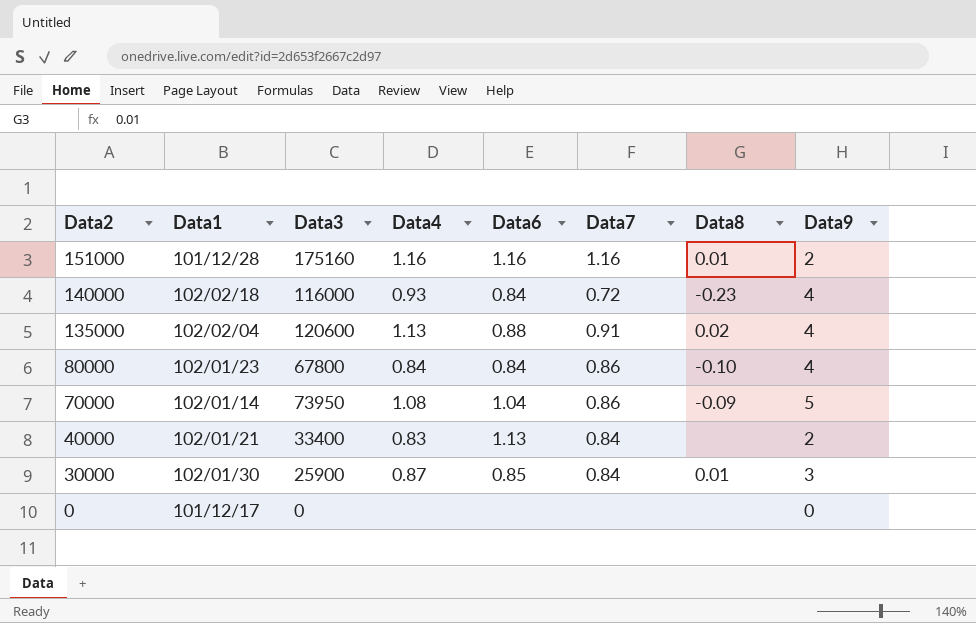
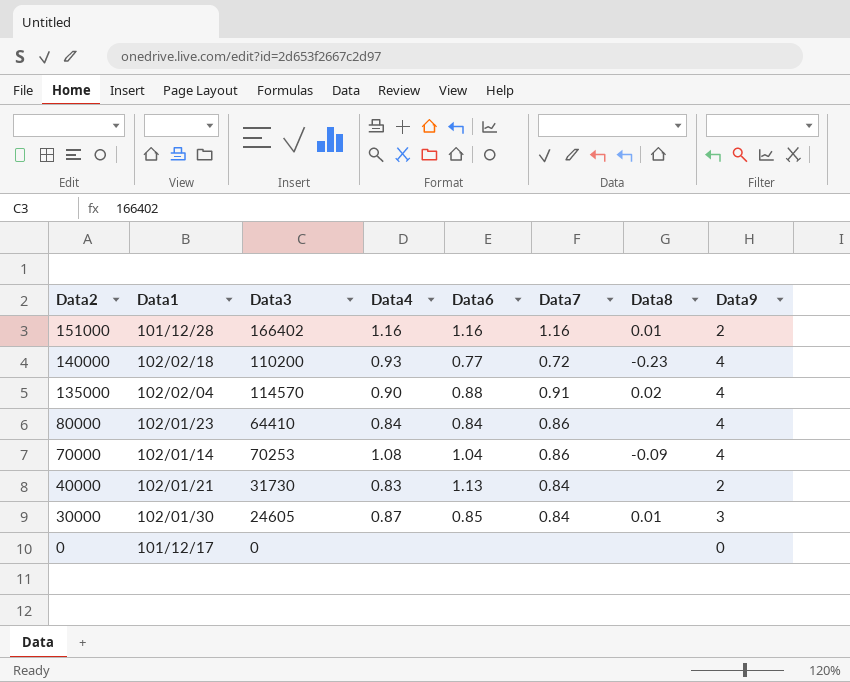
151000 | Data3: 175160 -> 166402
140000 | Data3: 116000 -> 110200
140000 | Data6: 0.84 -> 0.77
135000 | Data3: 120600 -> 114570
135000 | Data4: 1.13 -> 0.90
80000 | Data3: 67800 -> 64410
80000 | Data8: -0.10 -> none
70000 | Data3: 73950 -> 70253
70000 | Data9: 5 -> 4
40000 | Data3: 33400 -> 31730
30000 | Data3: 25900 -> 24605

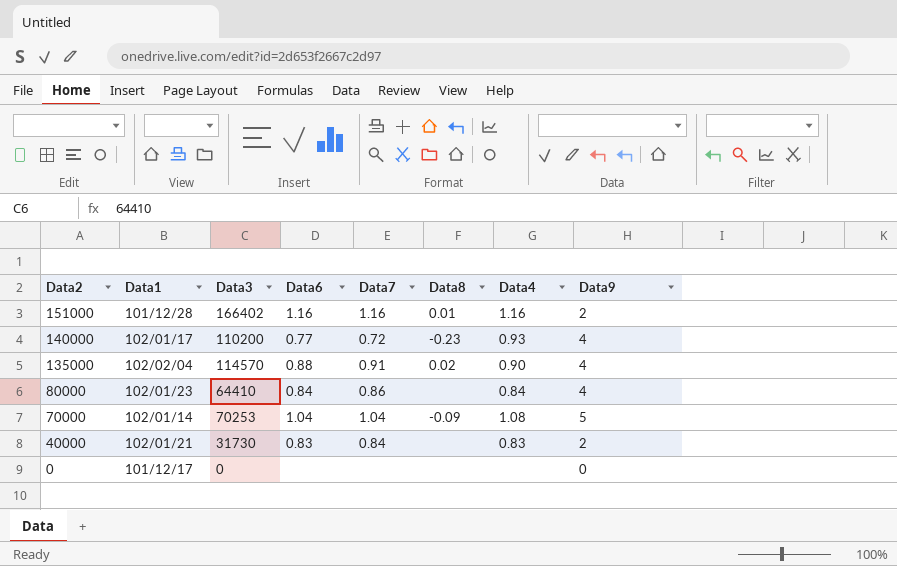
column Data4 | position: 4 -> 7
row 30000: 102/01/30 | 24605 | 0.87 | 0.85 | 0.84 | 0.01 | 3 -> none
140000 | Data1: 102/02/18 -> 102/01/17
70000 | Data7: 0.86 -> 1.04
70000 | Data9: 4 -> 5
40000 | Data6: 1.13 -> 0.83

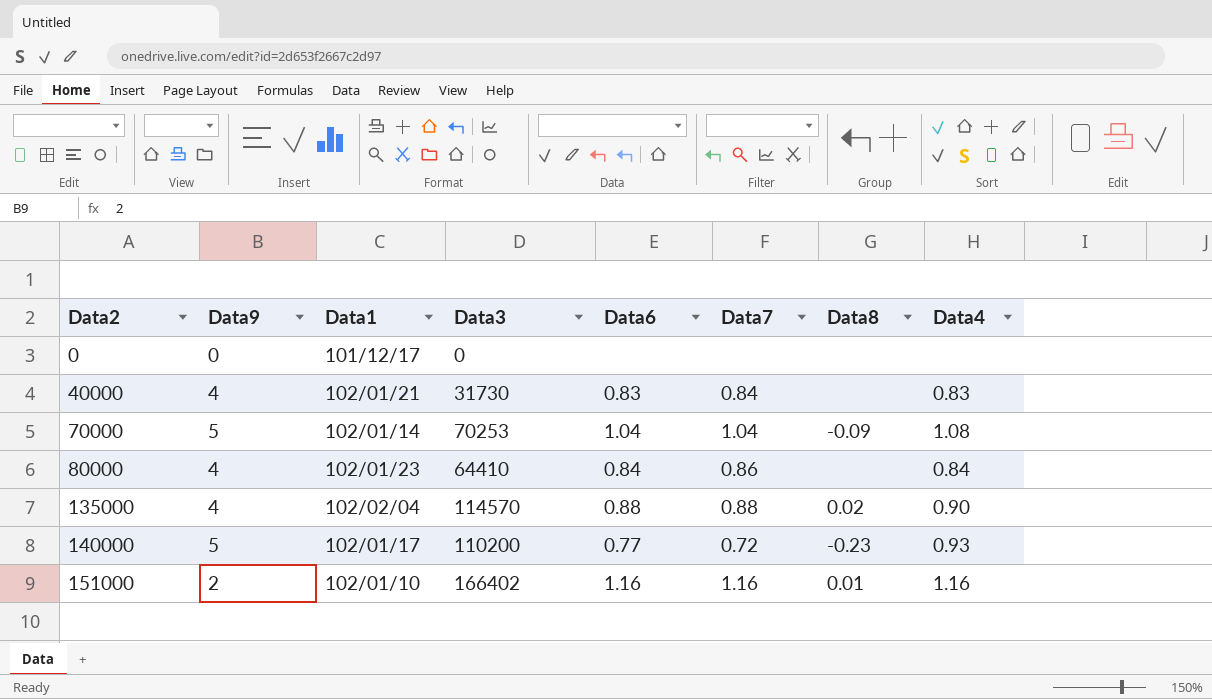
row order: Data2 descending -> Data2 ascending
column Data9 | position: 8 -> 2
40000 | Data9: 2 -> 4
135000 | Data7: 0.91 -> 0.88
140000 | Data9: 4 -> 5
151000 | Data1: 101/12/28 -> 102/01/10

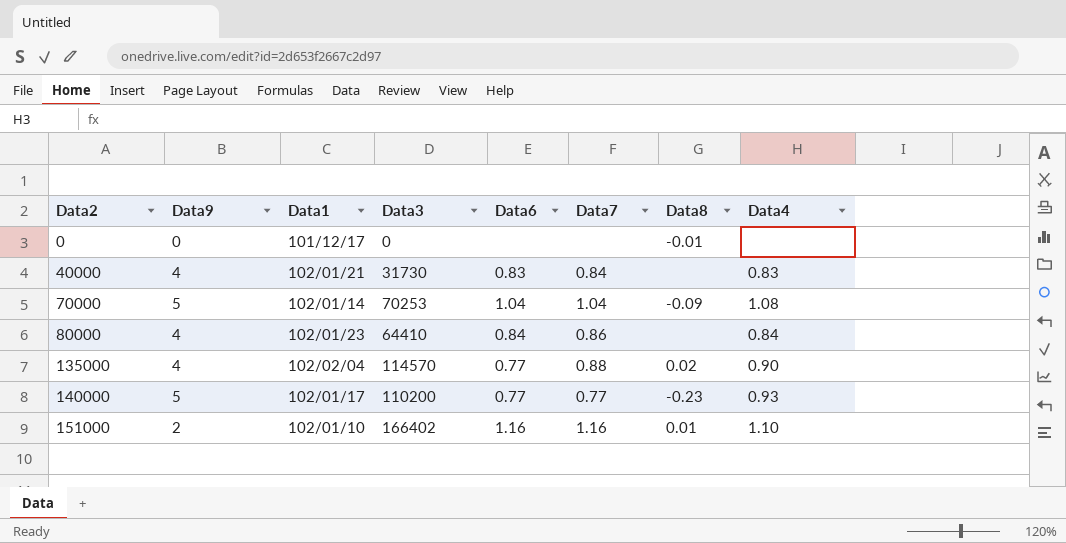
0 | Data8: none -> -0.01
135000 | Data6: 0.88 -> 0.77
140000 | Data7: 0.72 -> 0.77
151000 | Data4: 1.16 -> 1.10

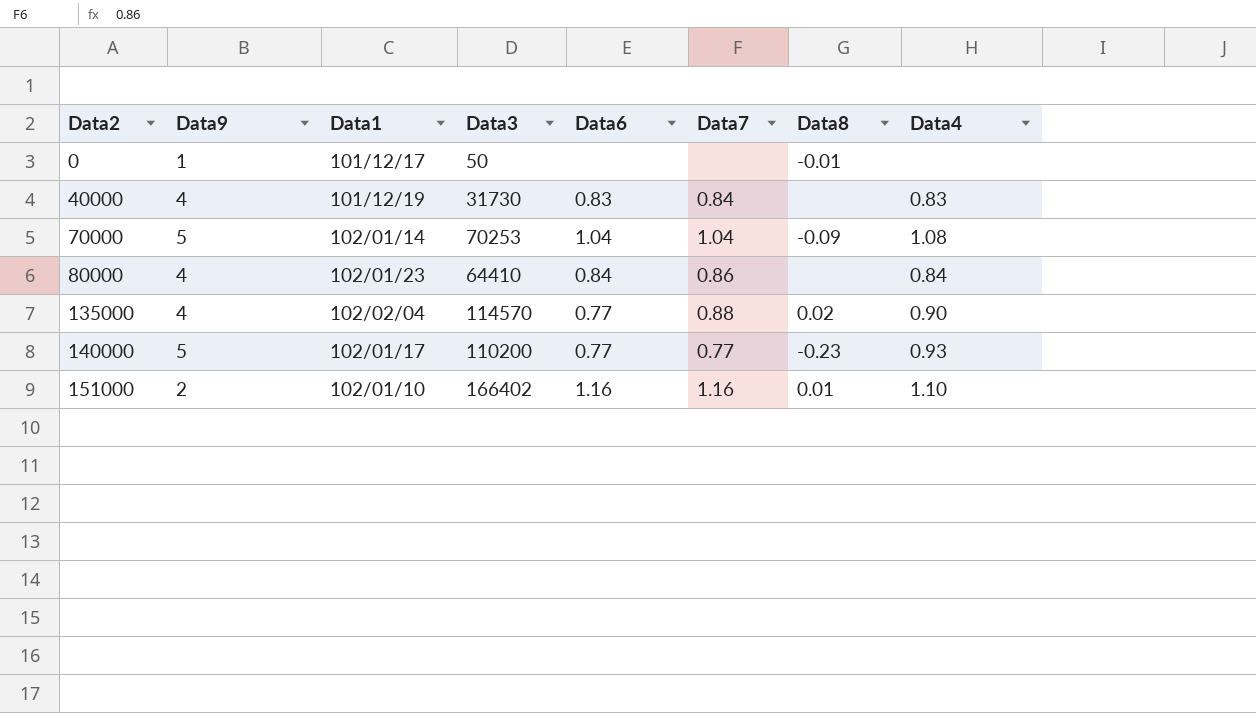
0 | Data9: 0 -> 1
0 | Data3: 0 -> 50
40000 | Data1: 102/01/21 -> 101/12/19

